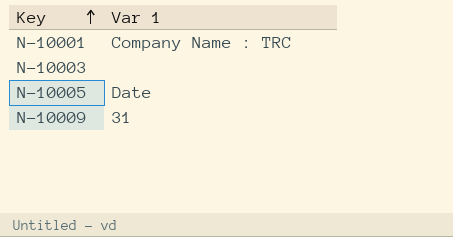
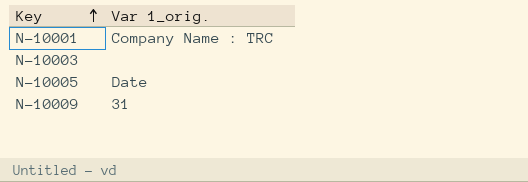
column name: Var 1 -> Var 1_orig.

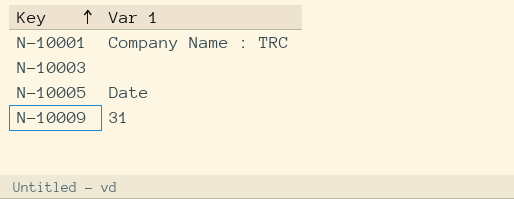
column name: Var 1_orig. -> Var 1

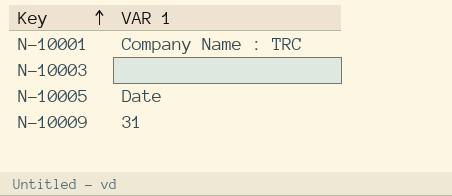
column name: Var 1 -> VAR 1

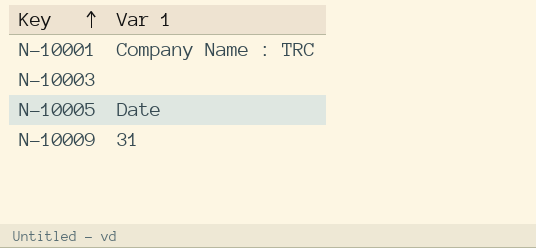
column name: VAR 1 -> Var 1

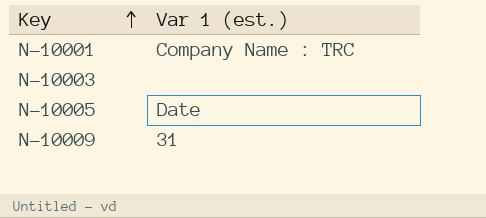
column name: Var 1 -> Var 1 (est.)

